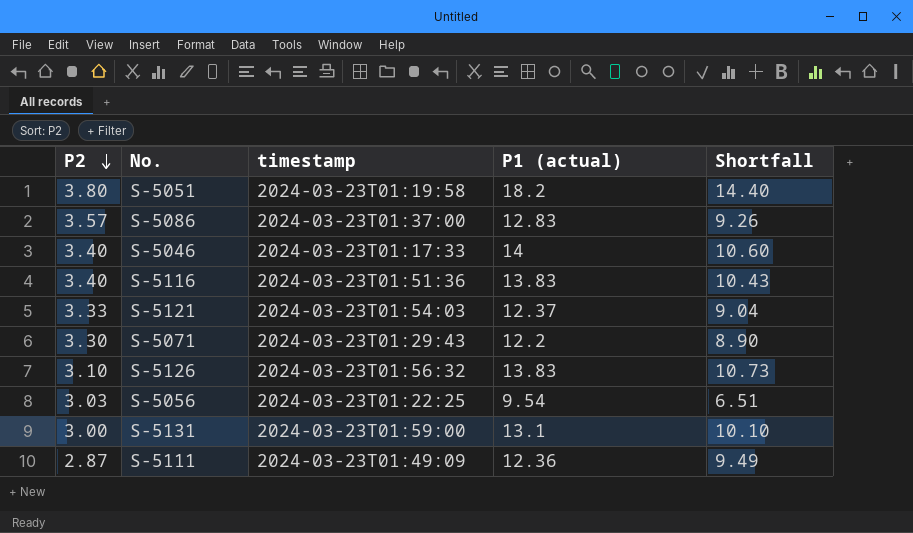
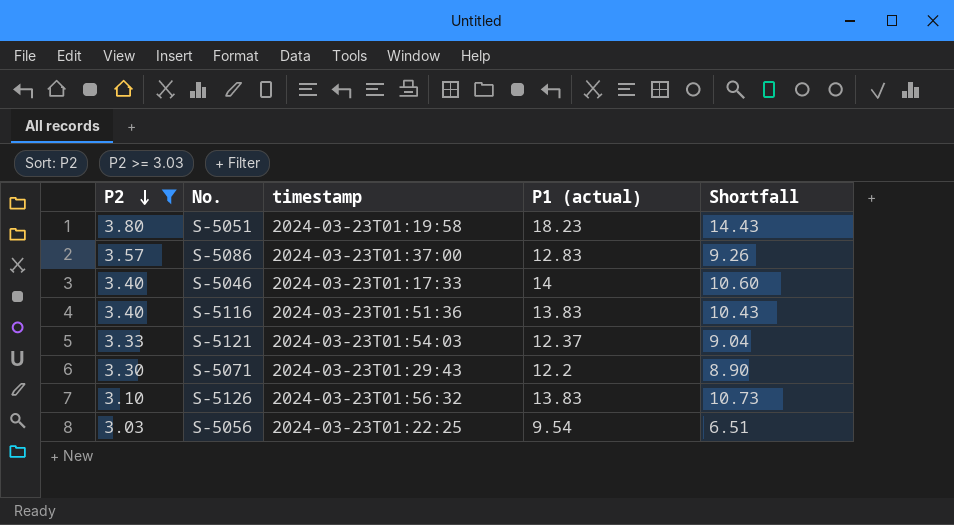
filter: none -> P2 >= 3.03
S-5051 | P1 (actual): 18.2 -> 18.23
S-5051 | Shortfall: 14.40 -> 14.43

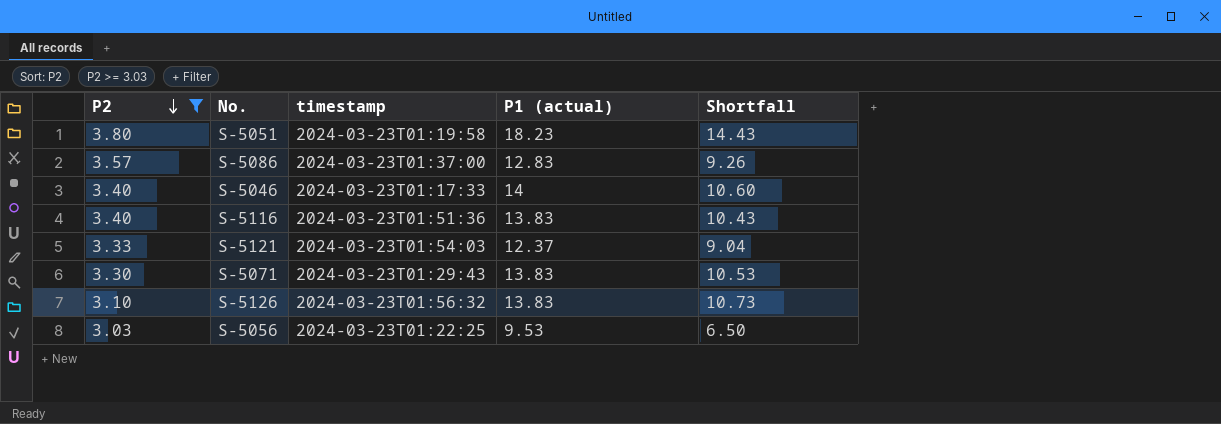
S-5071 | P1 (actual): 12.2 -> 13.83
S-5071 | Shortfall: 8.90 -> 10.53
S-5056 | P1 (actual): 9.54 -> 9.53
S-5056 | Shortfall: 6.51 -> 6.50

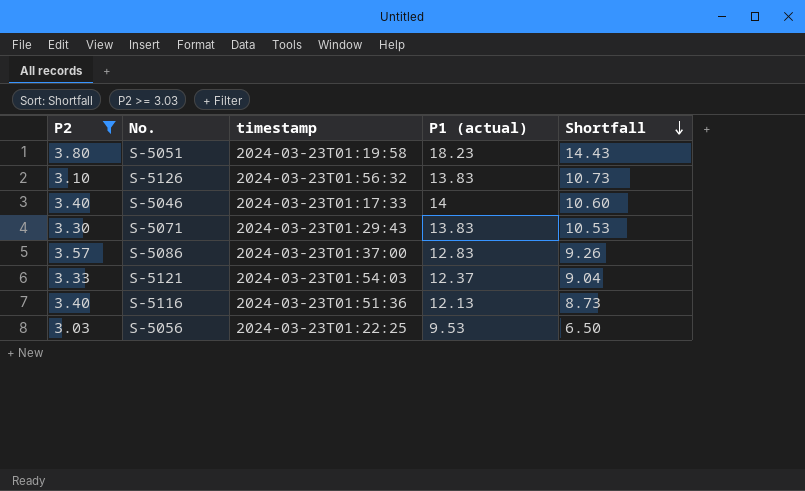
row order: P2 descending -> Shortfall descending
S-5116 | P1 (actual): 13.83 -> 12.13
S-5116 | Shortfall: 10.43 -> 8.73

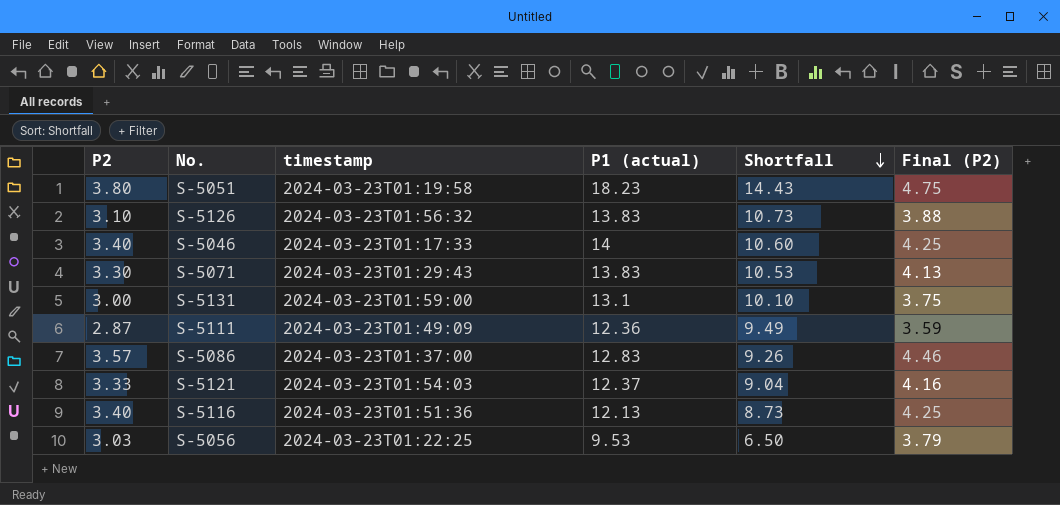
filter: P2 >= 3.03 -> none
column Final (P2) | formula: none -> [P2] * 1.25

